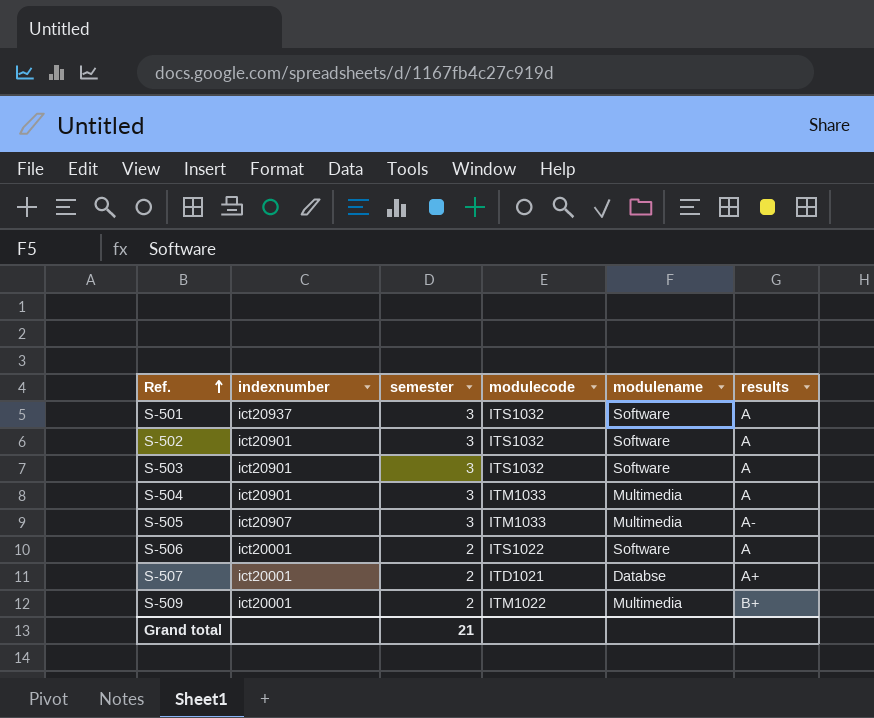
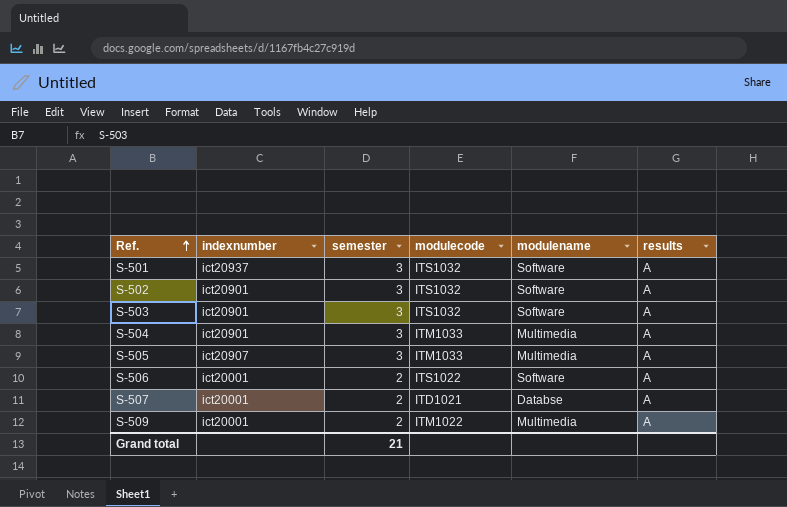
S-505 | results: A- -> A
S-507 | results: A+ -> A
S-509 | results: B+ -> A

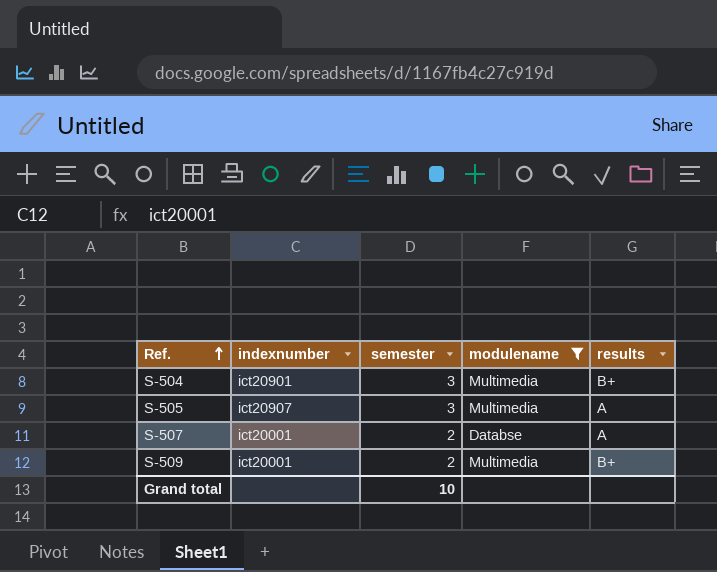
filter: none -> modulename != Software
column modulecode | position: 4 -> none
S-504 | results: A -> B+
S-509 | results: A -> B+
Grand total | semester: 21 -> 10

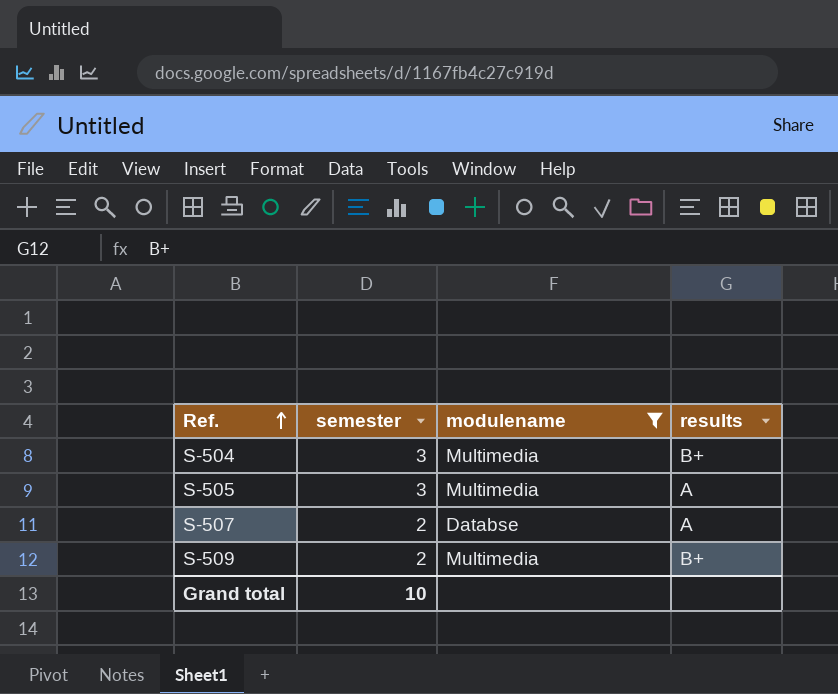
column indexnumber | position: 2 -> none

